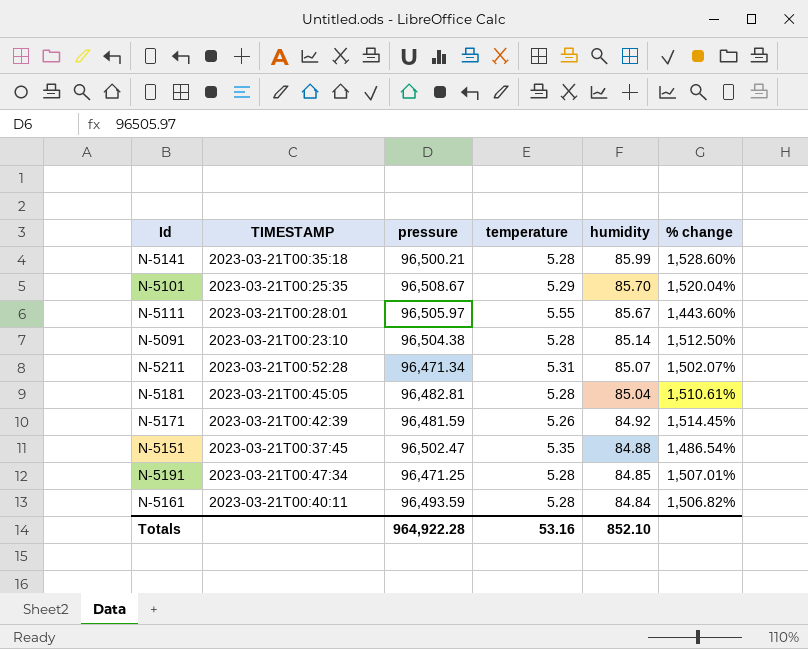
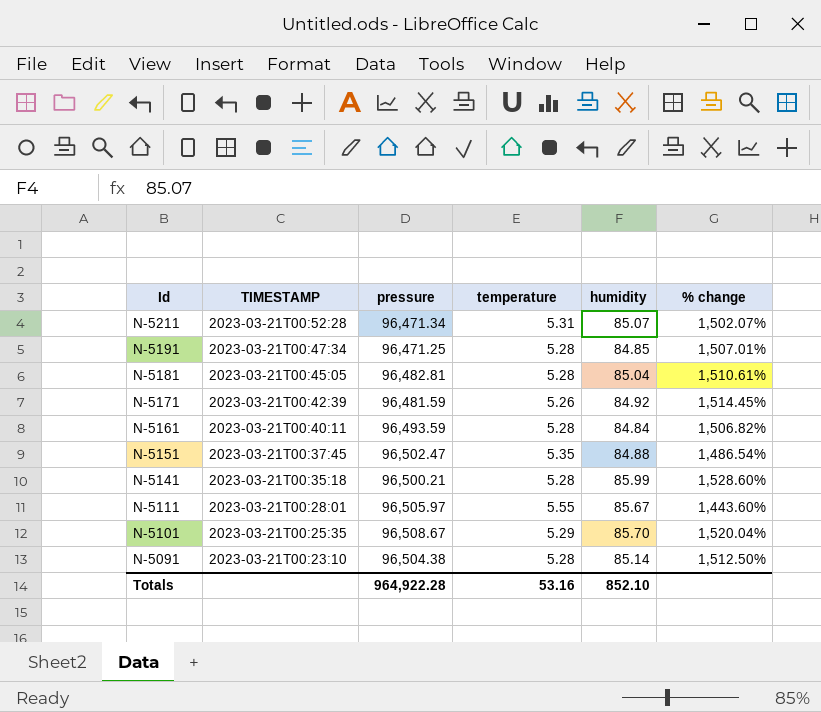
row order: humidity descending -> Id descending

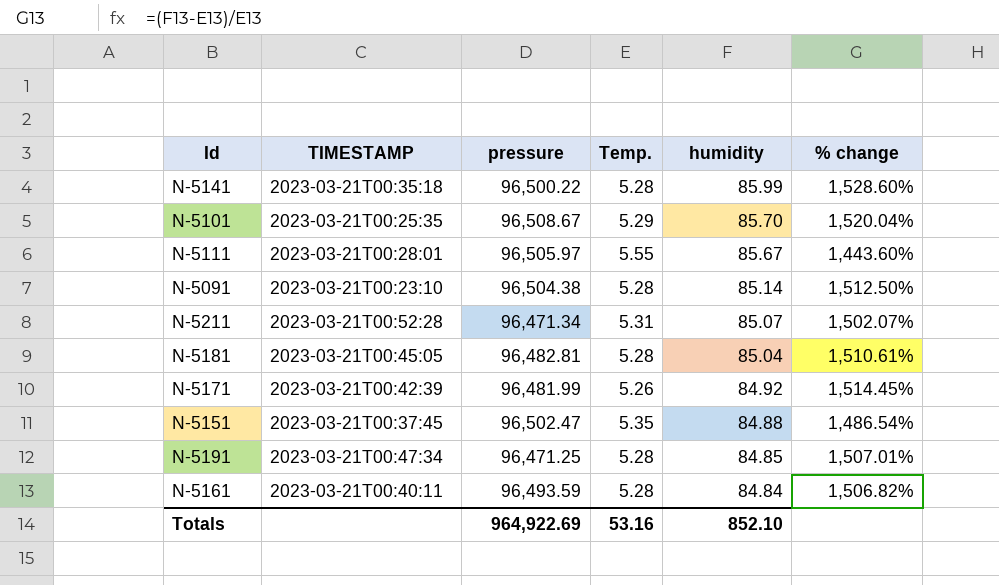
row order: Id descending -> humidity descending
column name: temperature -> Temp.
N-5141 | pressure: 96,500.21 -> 96,500.22
N-5171 | pressure: 96,481.59 -> 96,481.99
Totals | pressure: 964,922.28 -> 964,922.69

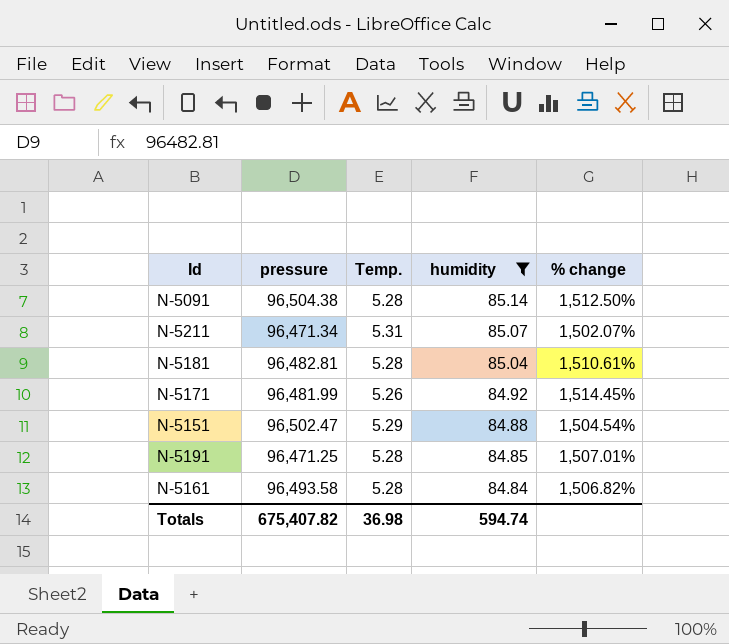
filter: none -> humidity <= 85.14
column TIMESTAMP | position: 2 -> none
N-5151 | Temp.: 5.35 -> 5.29
N-5151 | % change: 1,486.54% -> 1,504.54%
N-5161 | pressure: 96,493.59 -> 96,493.58
Totals | pressure: 964,922.69 -> 675,407.82
Totals | Temp.: 53.16 -> 36.98
Totals | humidity: 852.10 -> 594.74

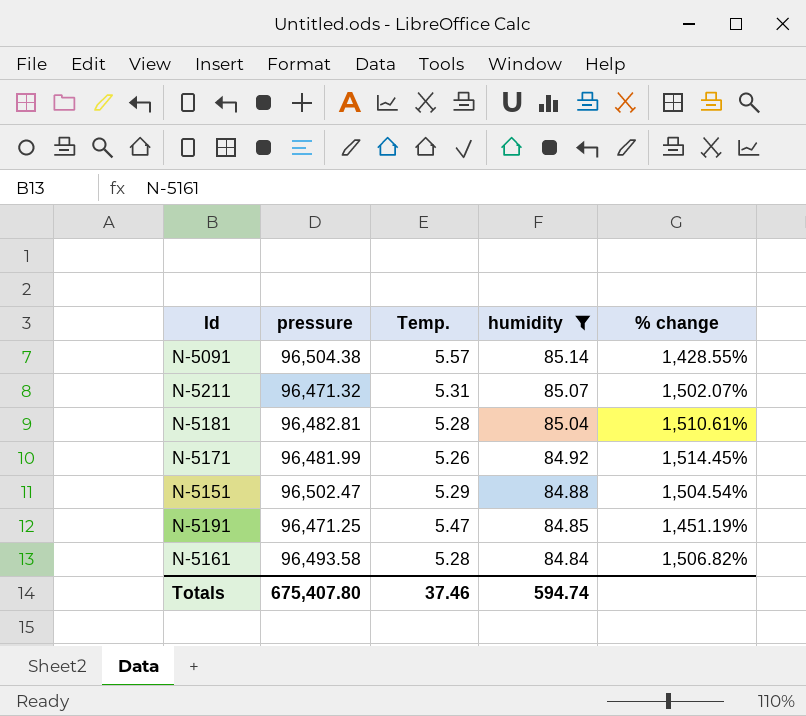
N-5091 | Temp.: 5.28 -> 5.57
N-5091 | % change: 1,512.50% -> 1,428.55%
N-5211 | pressure: 96,471.34 -> 96,471.32
N-5191 | Temp.: 5.28 -> 5.47
N-5191 | % change: 1,507.01% -> 1,451.19%
Totals | pressure: 675,407.82 -> 675,407.80
Totals | Temp.: 36.98 -> 37.46

